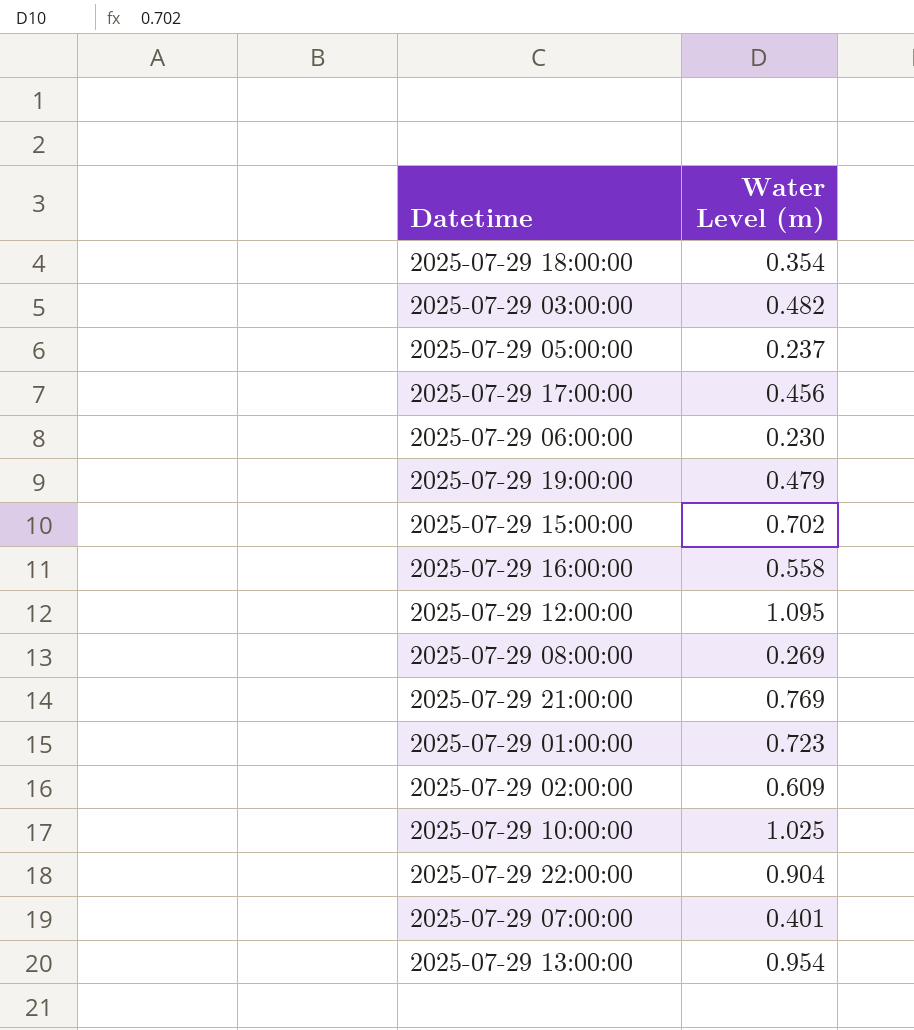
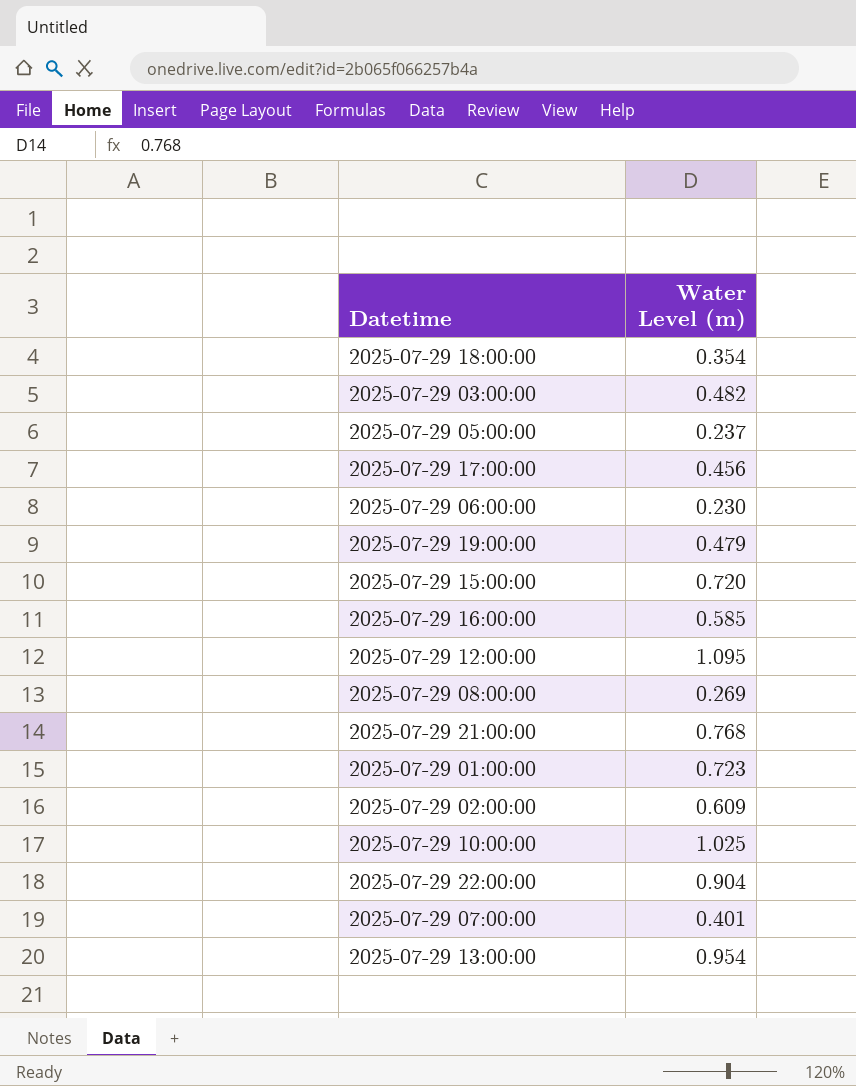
2025-07-29 15:00:00 | Water Level (m): 0.702 -> 0.720
2025-07-29 16:00:00 | Water Level (m): 0.558 -> 0.585
2025-07-29 21:00:00 | Water Level (m): 0.769 -> 0.768

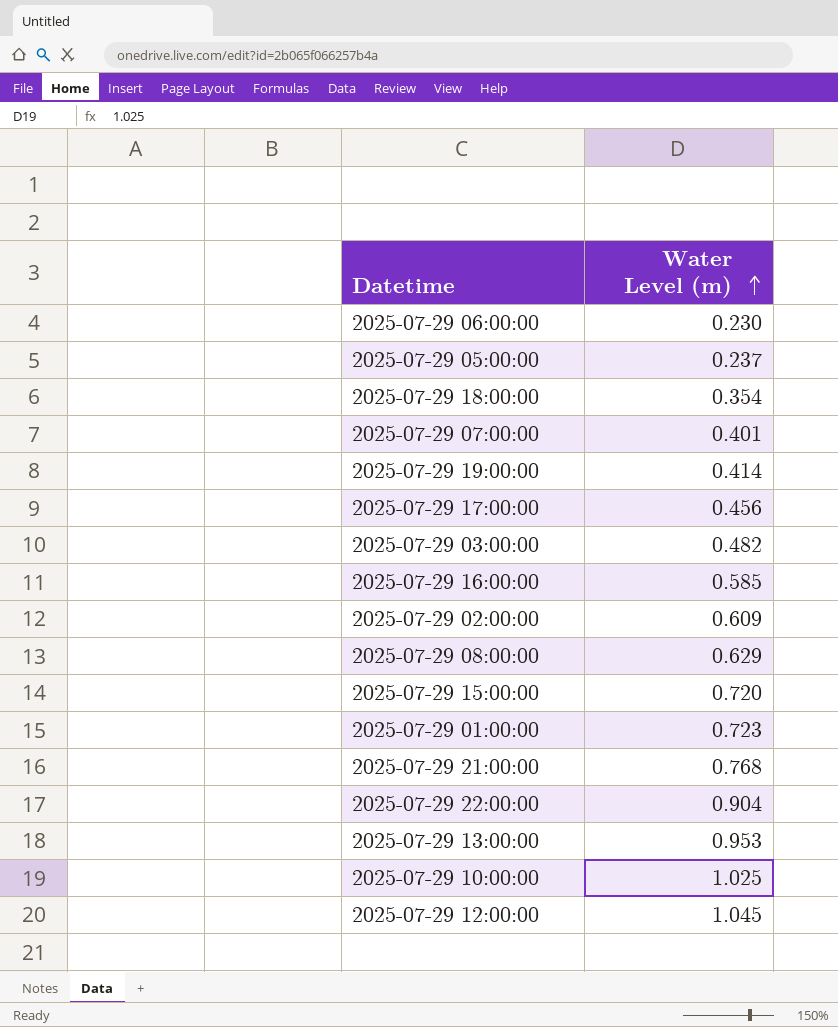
row order: none -> Water Level (m) ascending
2025-07-29 19:00:00 | Water Level (m): 0.479 -> 0.414
2025-07-29 08:00:00 | Water Level (m): 0.269 -> 0.629
2025-07-29 13:00:00 | Water Level (m): 0.954 -> 0.953
2025-07-29 12:00:00 | Water Level (m): 1.095 -> 1.045

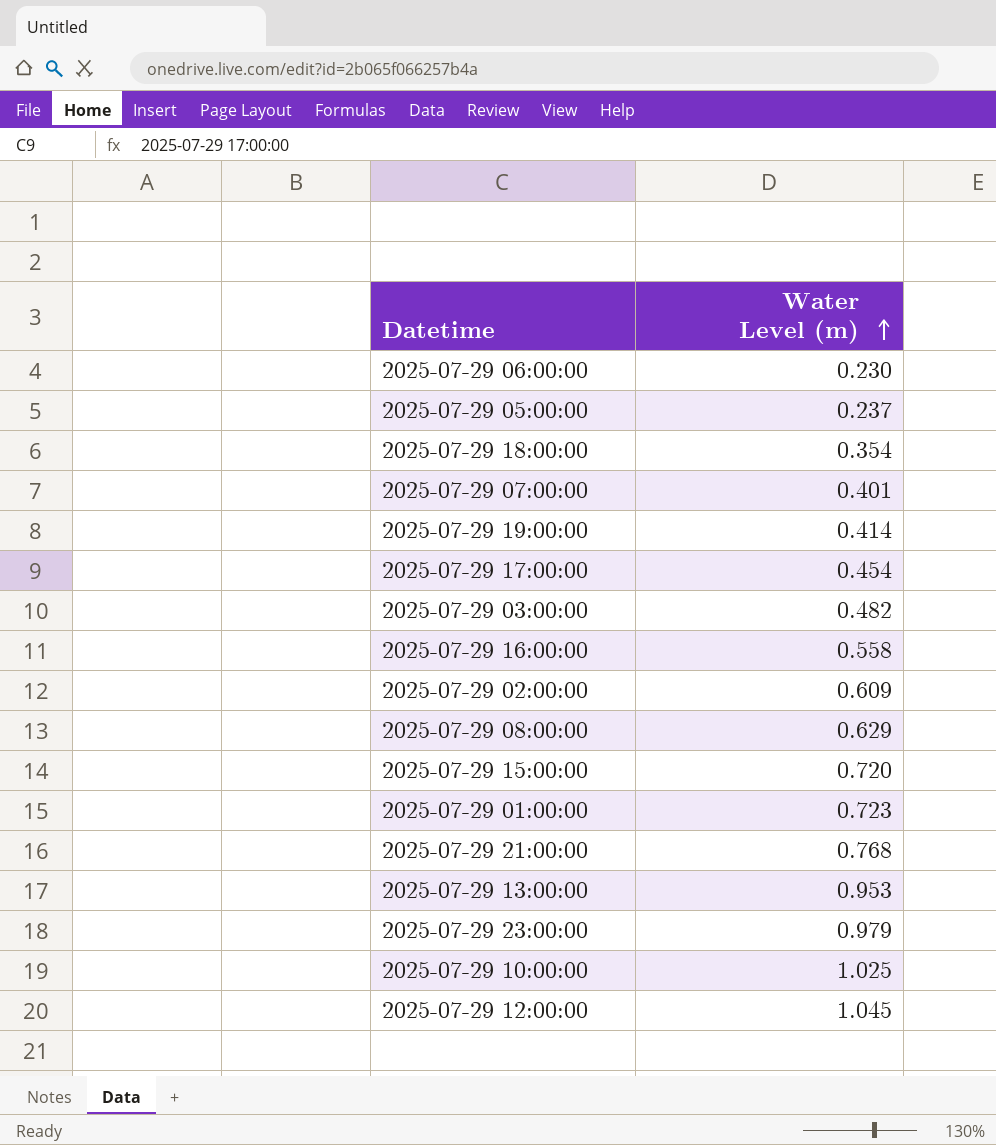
row 2025-07-29 22:00:00: 0.904 -> none
2025-07-29 17:00:00 | Water Level (m): 0.456 -> 0.454
2025-07-29 16:00:00 | Water Level (m): 0.585 -> 0.558
row 2025-07-29 23:00:00: none -> 0.979

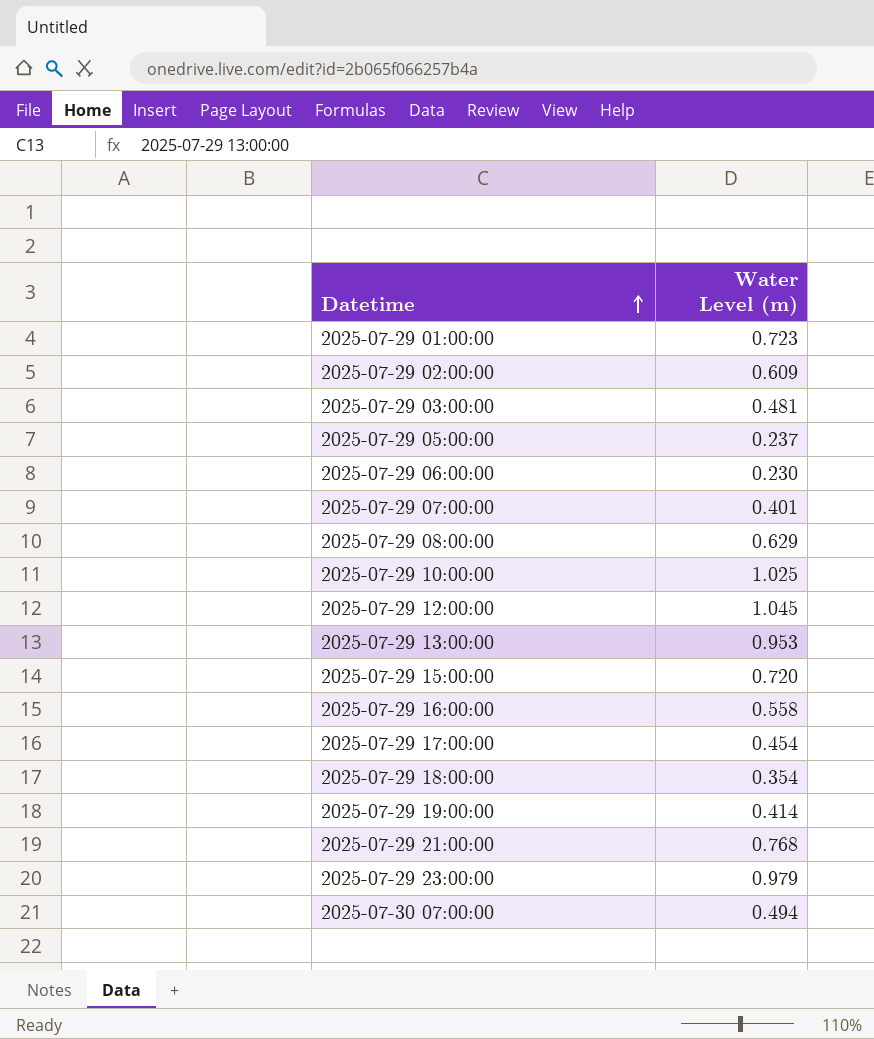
row order: Water Level (m) ascending -> Datetime ascending
2025-07-29 03:00:00 | Water Level (m): 0.482 -> 0.481
row 2025-07-30 07:00:00: none -> 0.494

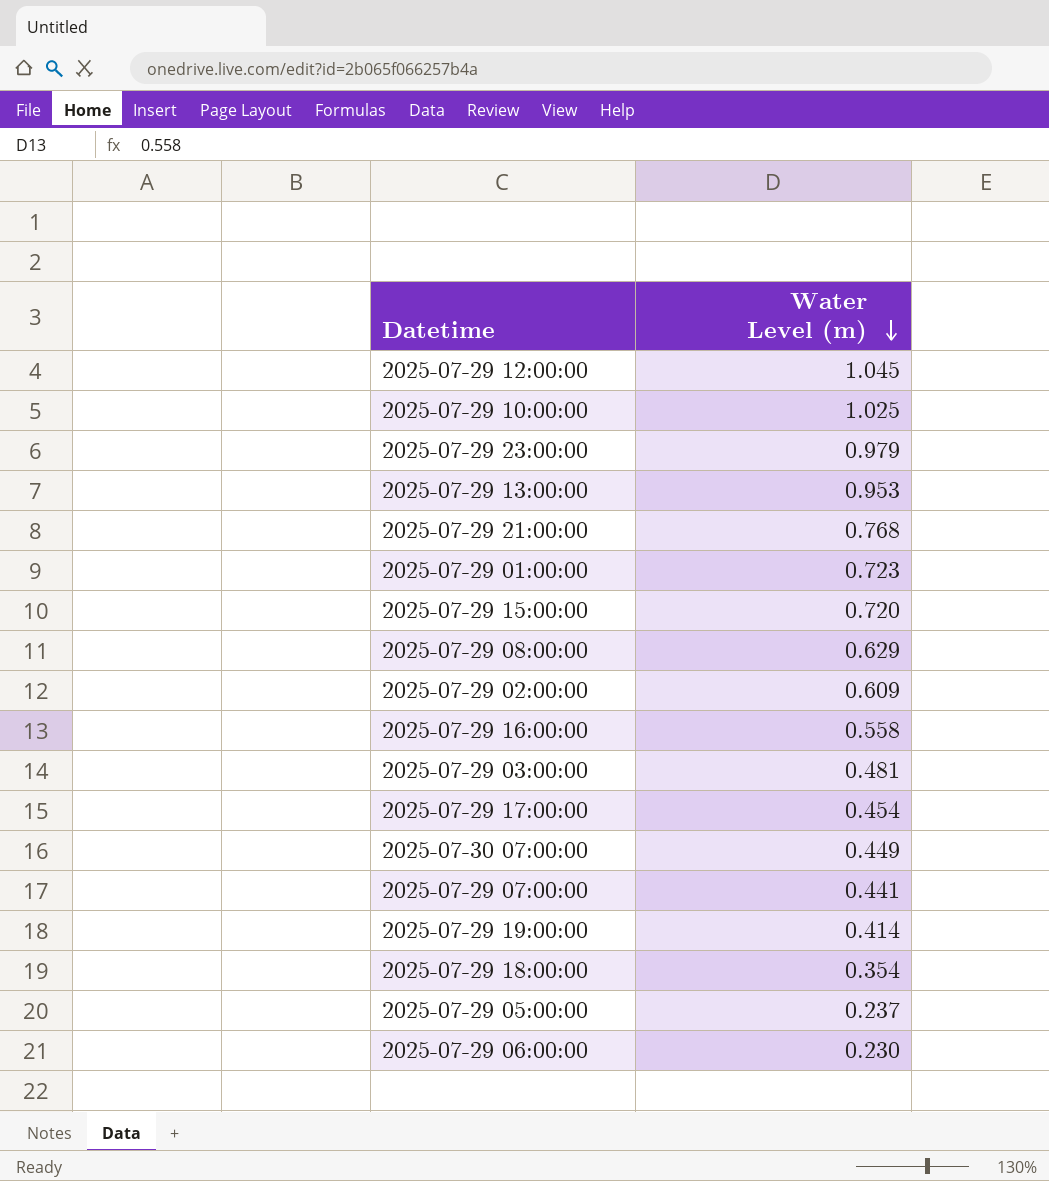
row order: Datetime ascending -> Water Level (m) descending
2025-07-30 07:00:00 | Water Level (m): 0.494 -> 0.449
2025-07-29 07:00:00 | Water Level (m): 0.401 -> 0.441

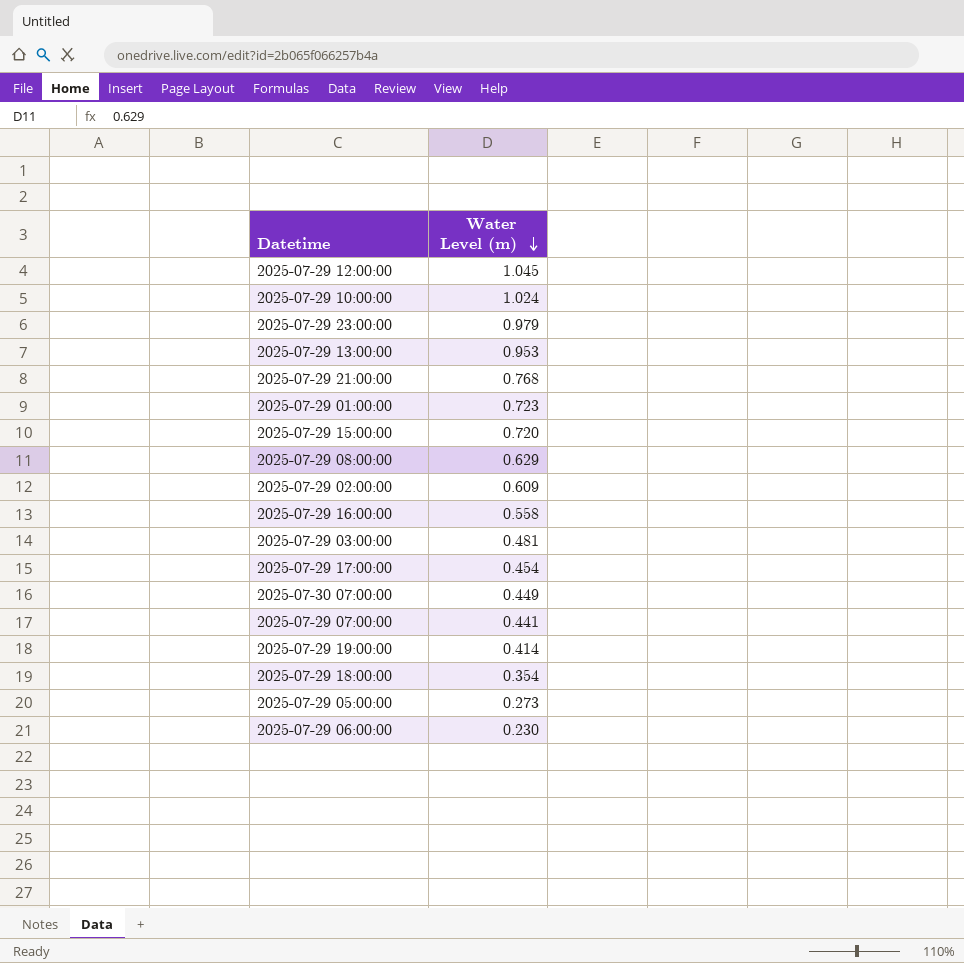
2025-07-29 10:00:00 | Water Level (m): 1.025 -> 1.024
2025-07-29 05:00:00 | Water Level (m): 0.237 -> 0.273

